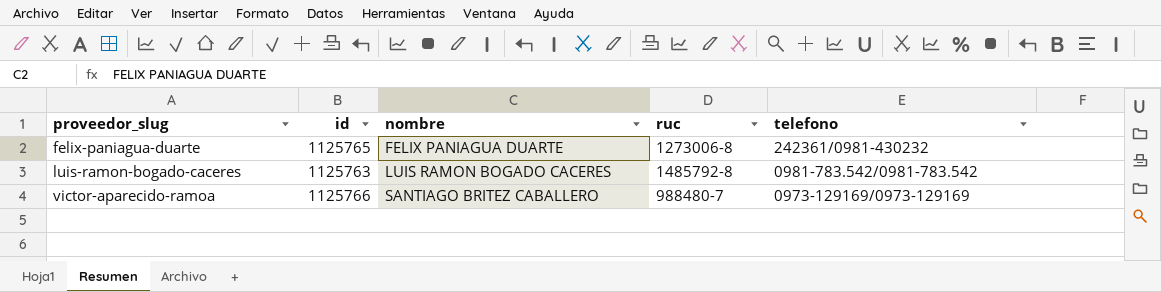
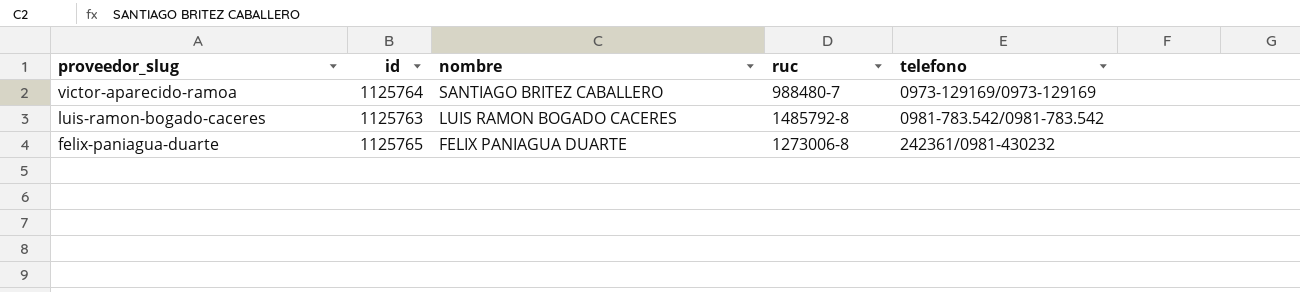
row order: proveedor_slug ascending -> proveedor_slug descending
victor-aparecido-ramoa | id: 1125766 -> 1125764

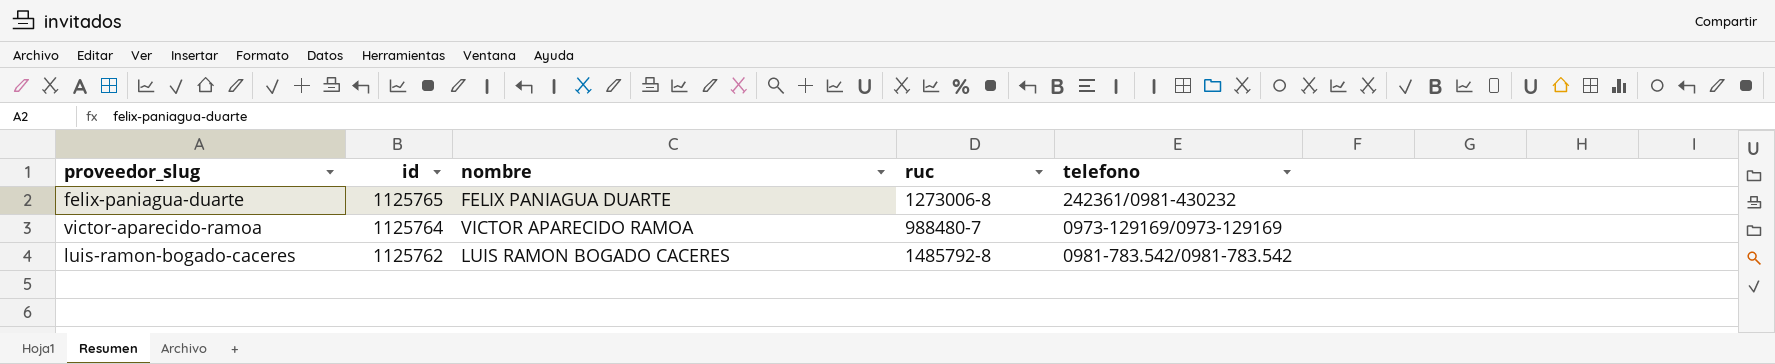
row order: proveedor_slug descending -> id descending
victor-aparecido-ramoa | nombre: SANTIAGO BRITEZ CABALLERO -> VICTOR APARECIDO RAMOA
luis-ramon-bogado-caceres | id: 1125763 -> 1125762

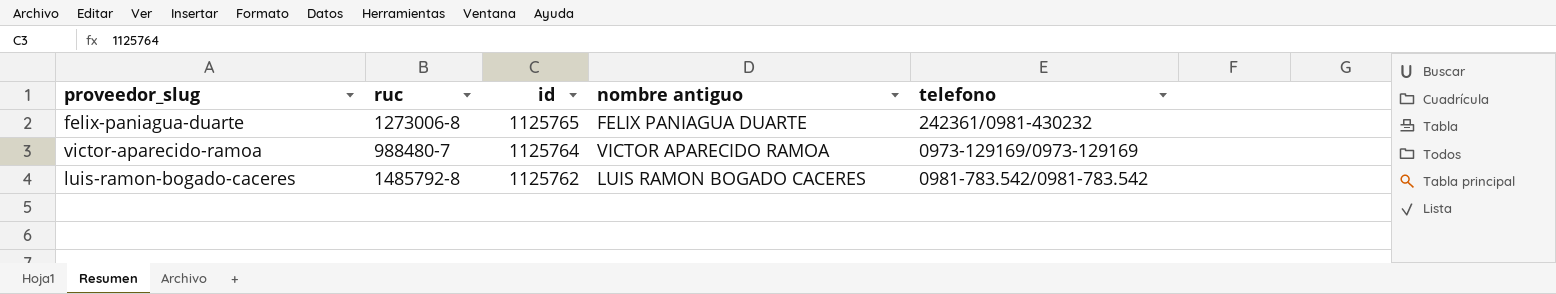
column ruc | position: 4 -> 2
column name: nombre -> nombre antiguo

